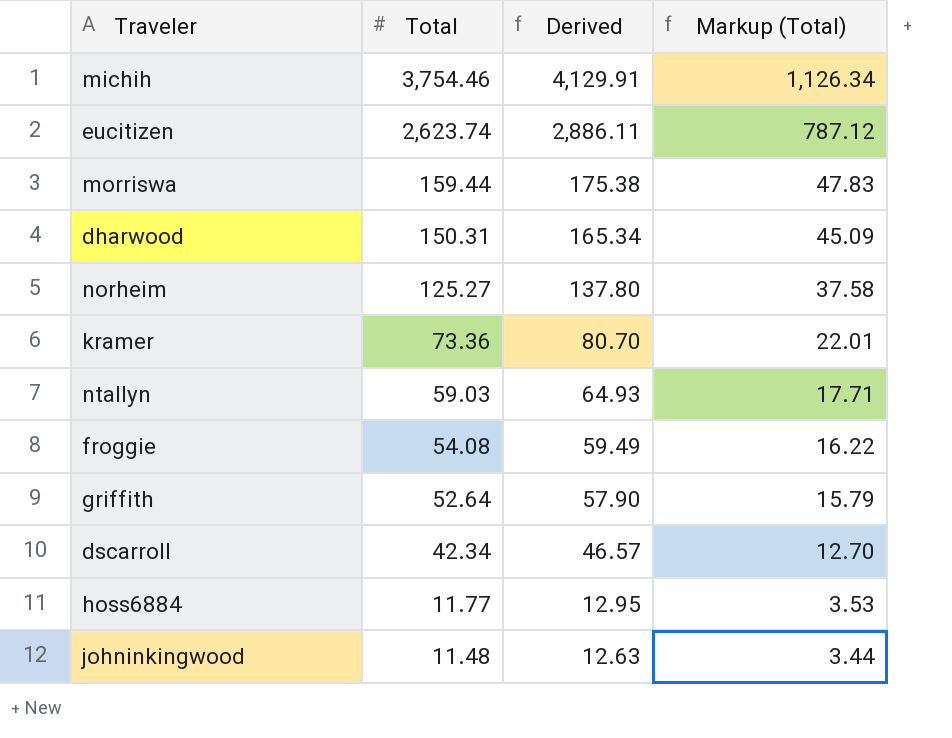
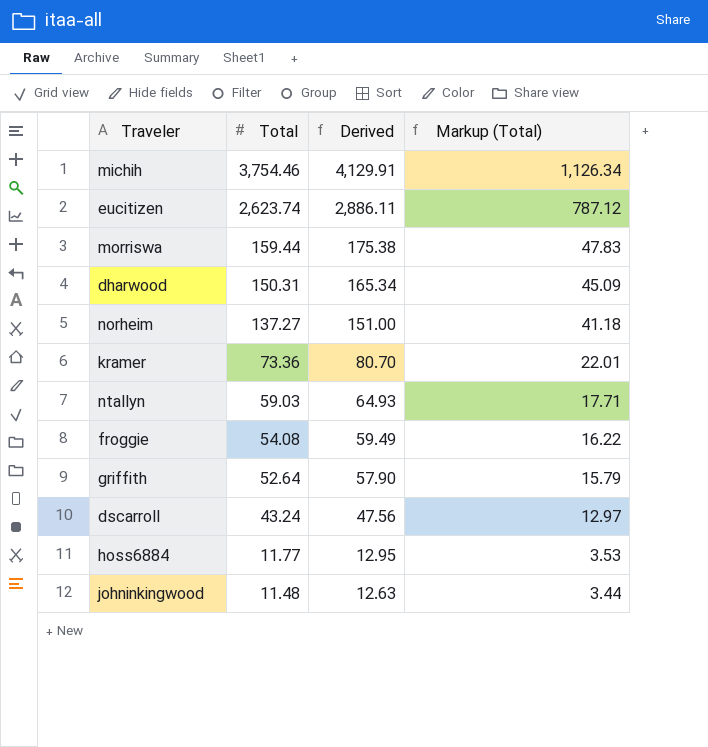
norheim | Total: 125.27 -> 137.27
norheim | Derived: 137.80 -> 151.00
norheim | Markup (Total): 37.58 -> 41.18
dscarroll | Total: 42.34 -> 43.24
dscarroll | Derived: 46.57 -> 47.56
dscarroll | Markup (Total): 12.70 -> 12.97

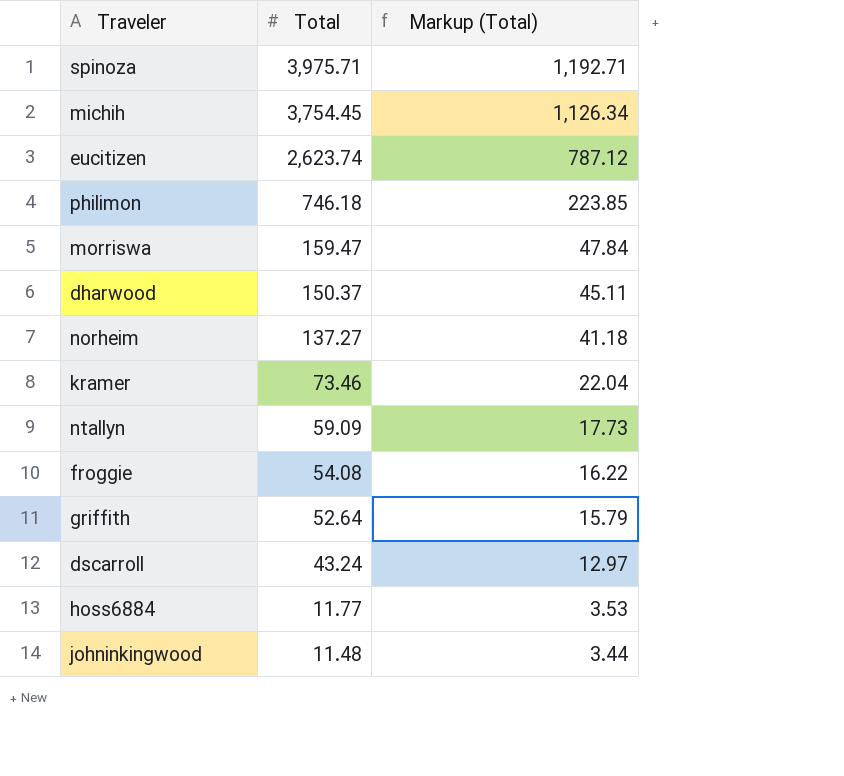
column Derived | formula: [Total] * 1.1 -> none
row spinoza: none -> 3,975.71 | 1,192.71
michih | Total: 3,754.46 -> 3,754.45
row philimon: none -> 746.18 | 223.85
morriswa | Total: 159.44 -> 159.47
morriswa | Markup (Total): 47.83 -> 47.84
dharwood | Total: 150.31 -> 150.37
dharwood | Markup (Total): 45.09 -> 45.11
kramer | Total: 73.36 -> 73.46
kramer | Markup (Total): 22.01 -> 22.04
ntallyn | Total: 59.03 -> 59.09
ntallyn | Markup (Total): 17.71 -> 17.73

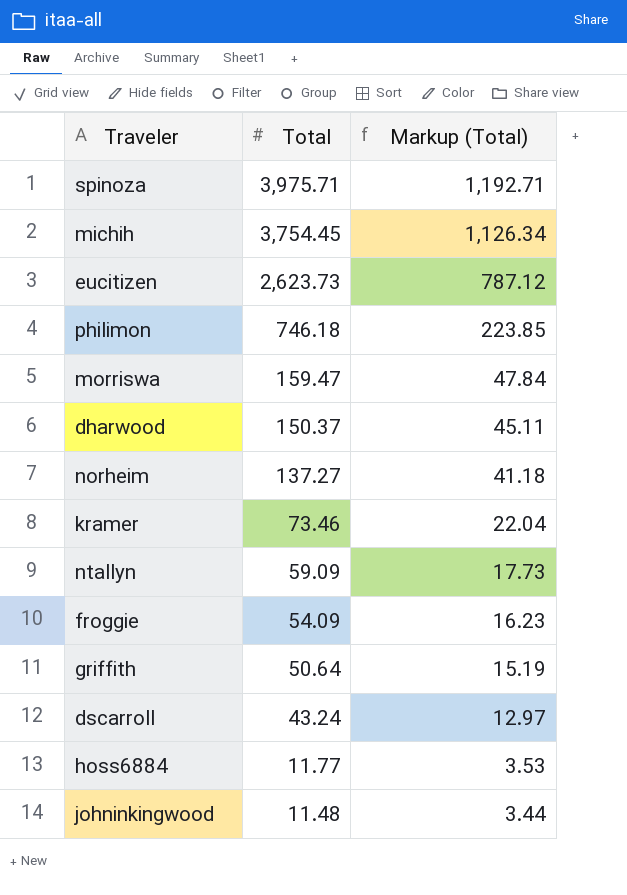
eucitizen | Total: 2,623.74 -> 2,623.73
froggie | Total: 54.08 -> 54.09
froggie | Markup (Total): 16.22 -> 16.23
griffith | Total: 52.64 -> 50.64
griffith | Markup (Total): 15.79 -> 15.19

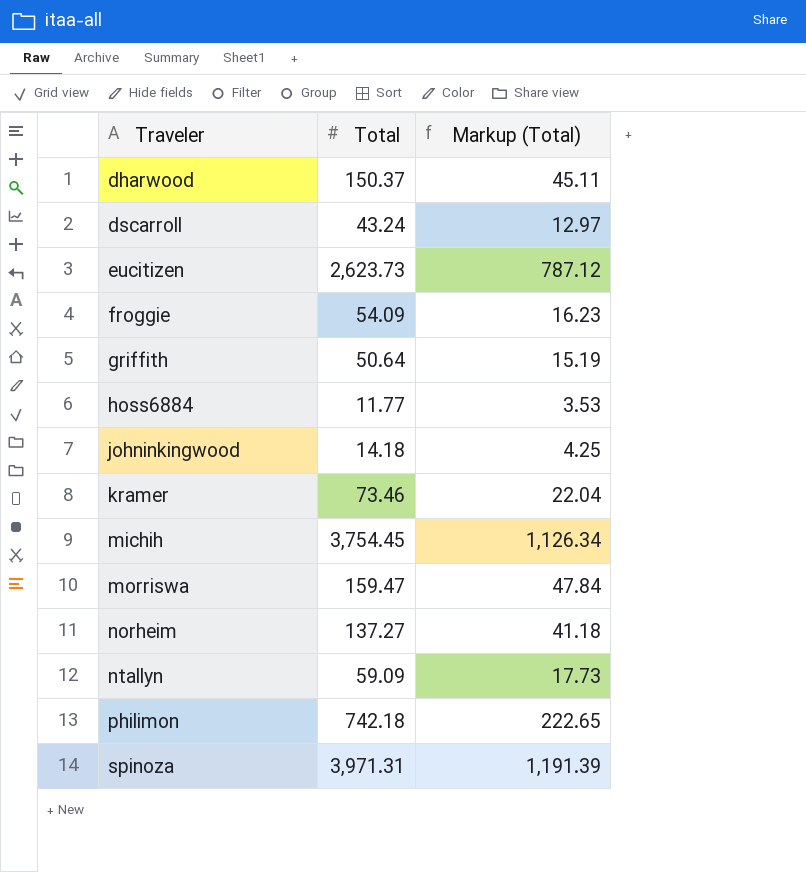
row order: Total descending -> Traveler ascending
johninkingwood | Total: 11.48 -> 14.18
johninkingwood | Markup (Total): 3.44 -> 4.25
philimon | Total: 746.18 -> 742.18
philimon | Markup (Total): 223.85 -> 222.65
spinoza | Total: 3,975.71 -> 3,971.31
spinoza | Markup (Total): 1,192.71 -> 1,191.39

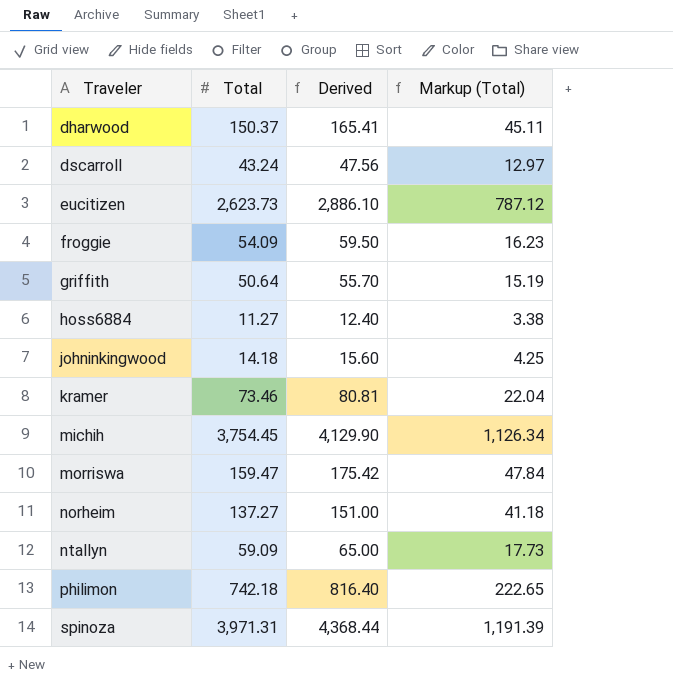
column Derived | formula: none -> [Total] * 1.1
hoss6884 | Total: 11.77 -> 11.27
hoss6884 | Markup (Total): 3.53 -> 3.38

